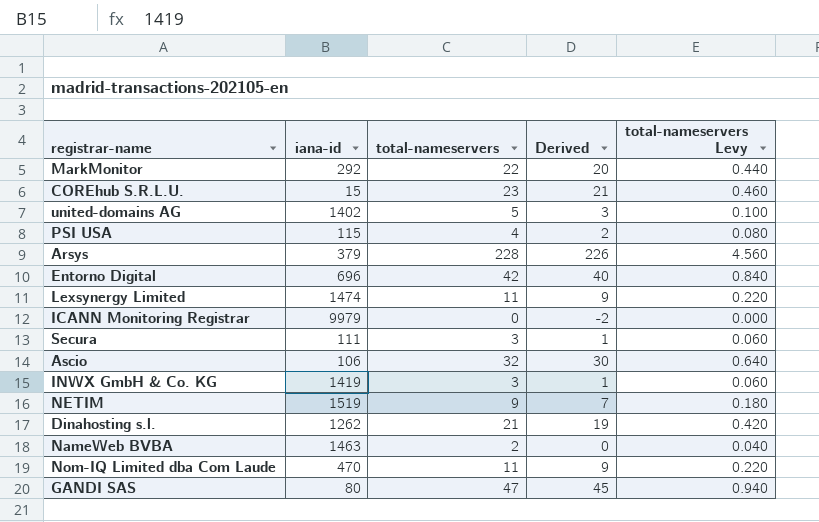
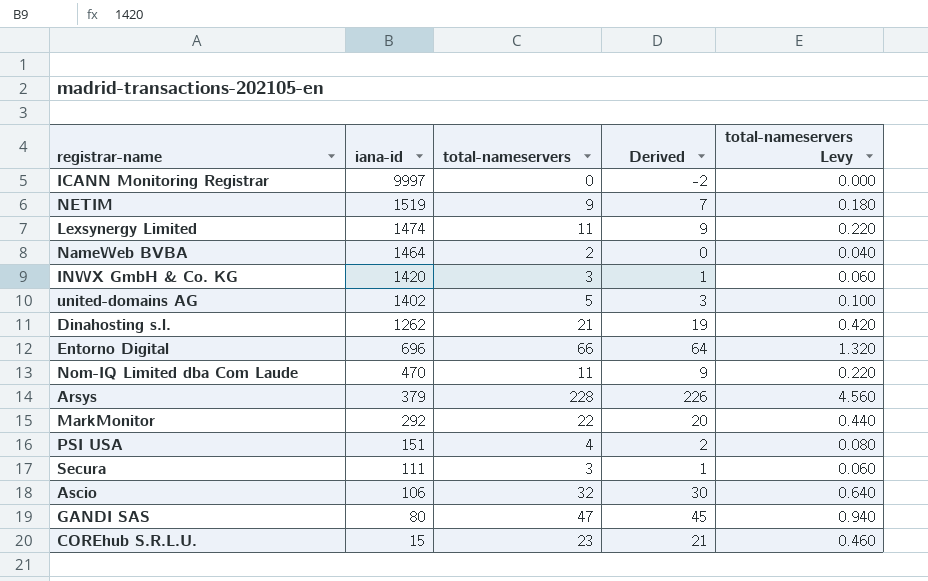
row order: none -> iana-id descending
ICANN Monitoring Registrar | iana-id: 9979 -> 9997
NameWeb BVBA | iana-id: 1463 -> 1464
INWX GmbH & Co. KG | iana-id: 1419 -> 1420
Entorno Digital | total-nameservers: 42 -> 66
Entorno Digital | Derived: 40 -> 64
Entorno Digital | total-nameservers Levy: 0.840 -> 1.320
PSI USA | iana-id: 115 -> 151

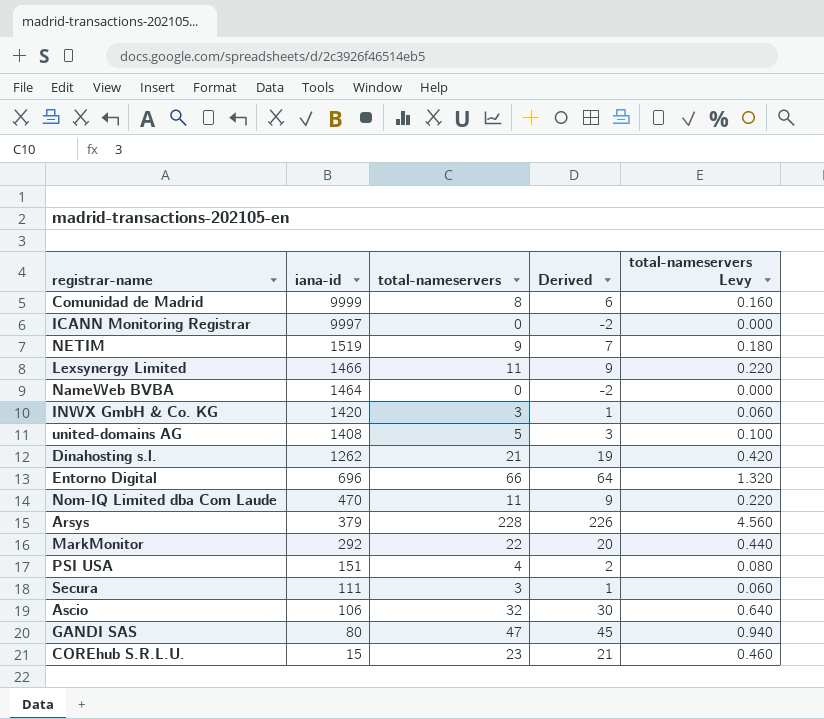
row Comunidad de Madrid: none -> 9999 | 8 | 6 | 0.160
Lexsynergy Limited | iana-id: 1474 -> 1466
NameWeb BVBA | total-nameservers: 2 -> 0
NameWeb BVBA | Derived: 0 -> -2
NameWeb BVBA | total-nameservers Levy: 0.040 -> 0.000
united-domains AG | iana-id: 1402 -> 1408

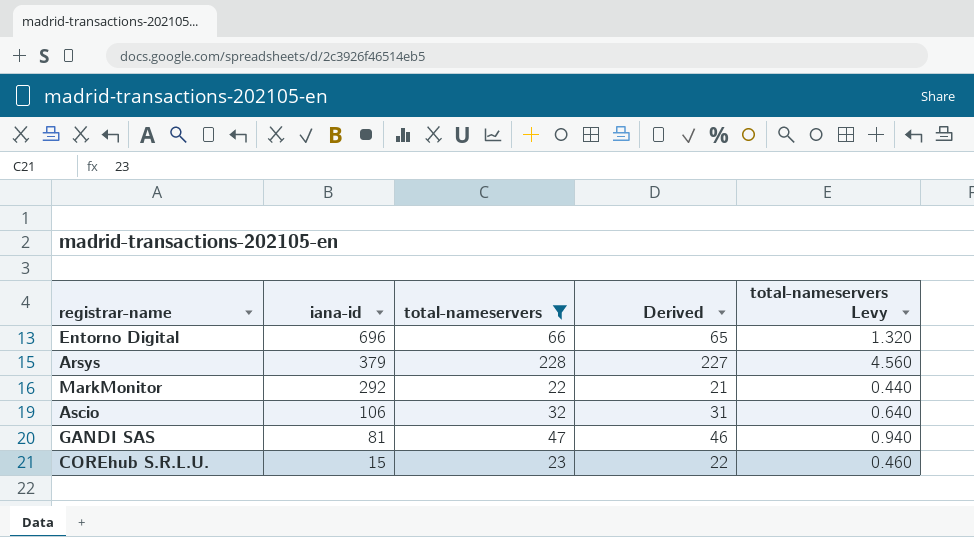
filter: none -> total-nameservers >= 22
column Derived | formula: [total-nameservers] - 2 -> [total-nameservers] - 1
GANDI SAS | iana-id: 80 -> 81

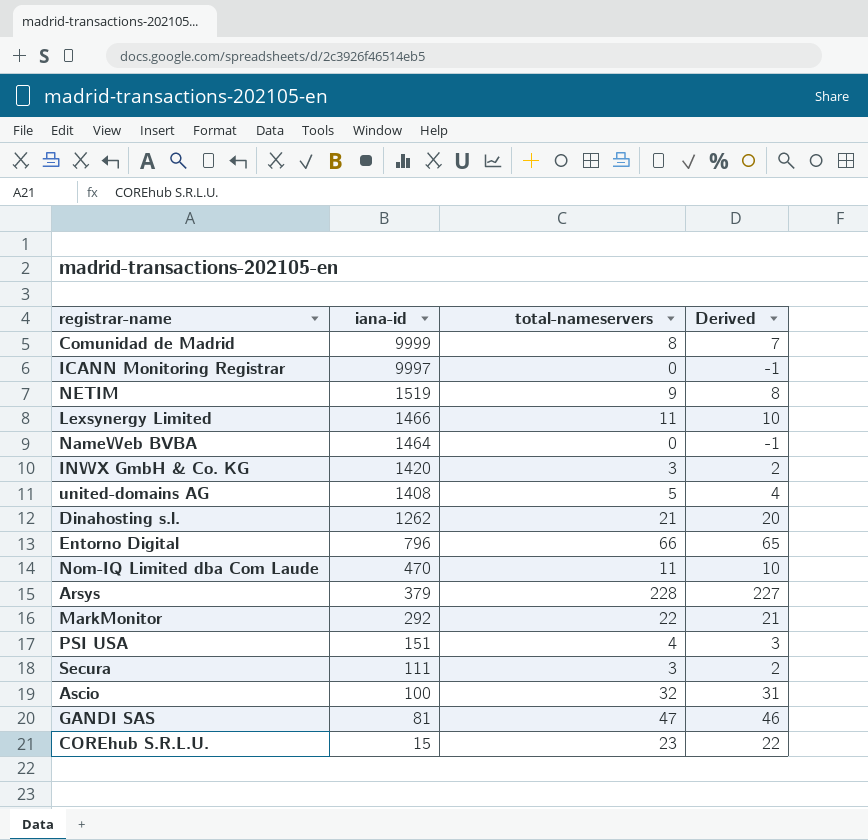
filter: total-nameservers >= 22 -> none
column total-nameservers Levy | formula: [total-nameservers] * 0.02 -> none
Entorno Digital | iana-id: 696 -> 796
Ascio | iana-id: 106 -> 100

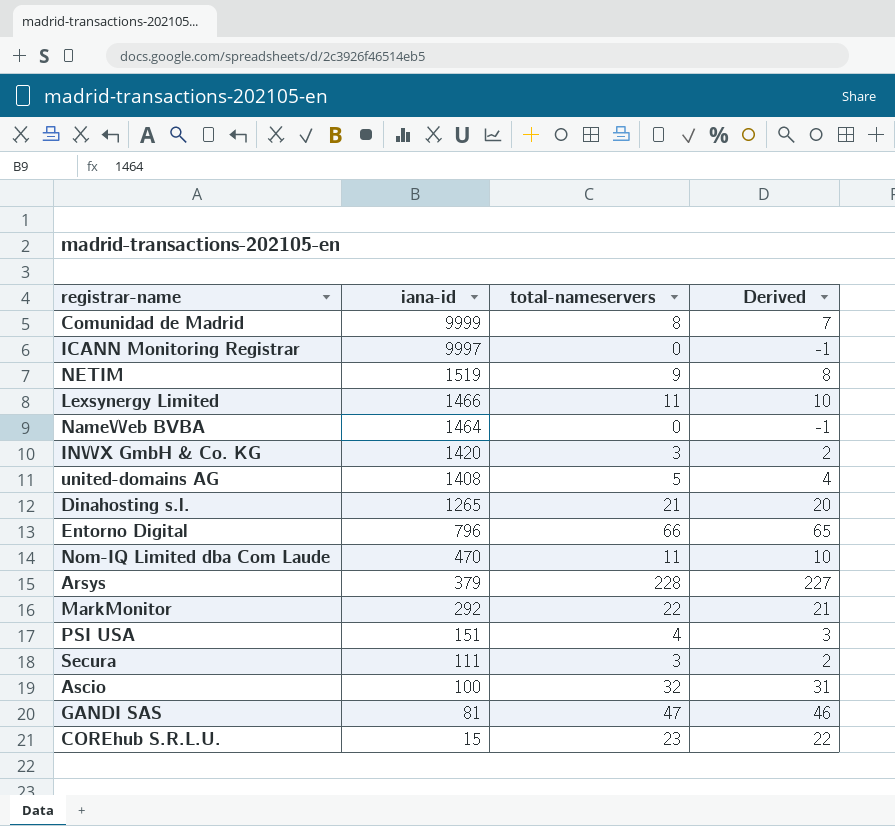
Dinahosting s.l. | iana-id: 1262 -> 1265

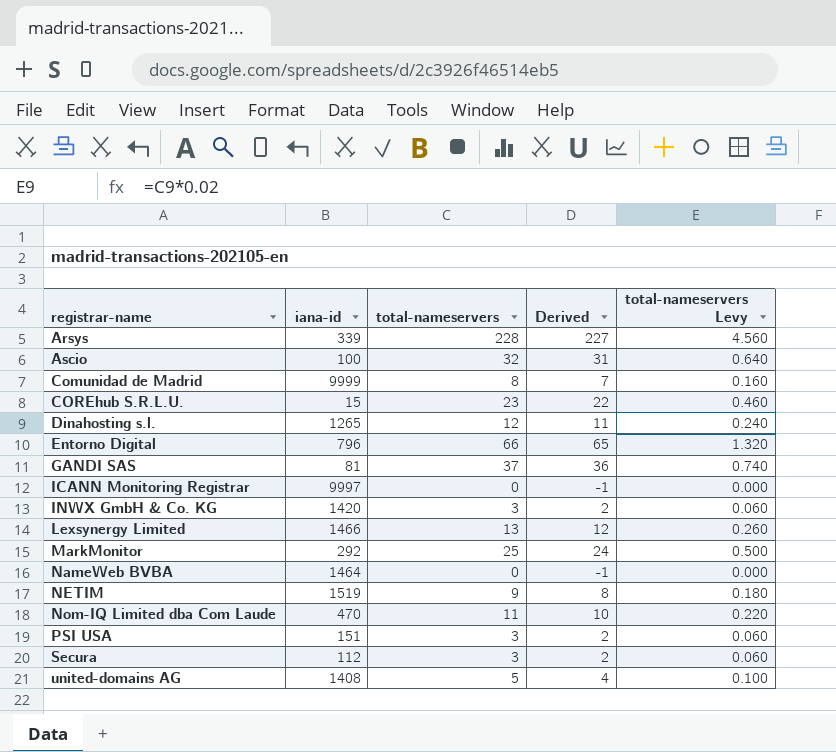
row order: iana-id descending -> registrar-name ascending
column total-nameservers Levy | formula: none -> [total-nameservers] * 0.02
Arsys | iana-id: 379 -> 339
Dinahosting s.l. | total-nameservers: 21 -> 12
Dinahosting s.l. | Derived: 20 -> 11
GANDI SAS | total-nameservers: 47 -> 37
GANDI SAS | Derived: 46 -> 36
Lexsynergy Limited | total-nameservers: 11 -> 13
Lexsynergy Limited | Derived: 10 -> 12
MarkMonitor | total-nameservers: 22 -> 25
MarkMonitor | Derived: 21 -> 24
PSI USA | total-nameservers: 4 -> 3
PSI USA | Derived: 3 -> 2
Secura | iana-id: 111 -> 112

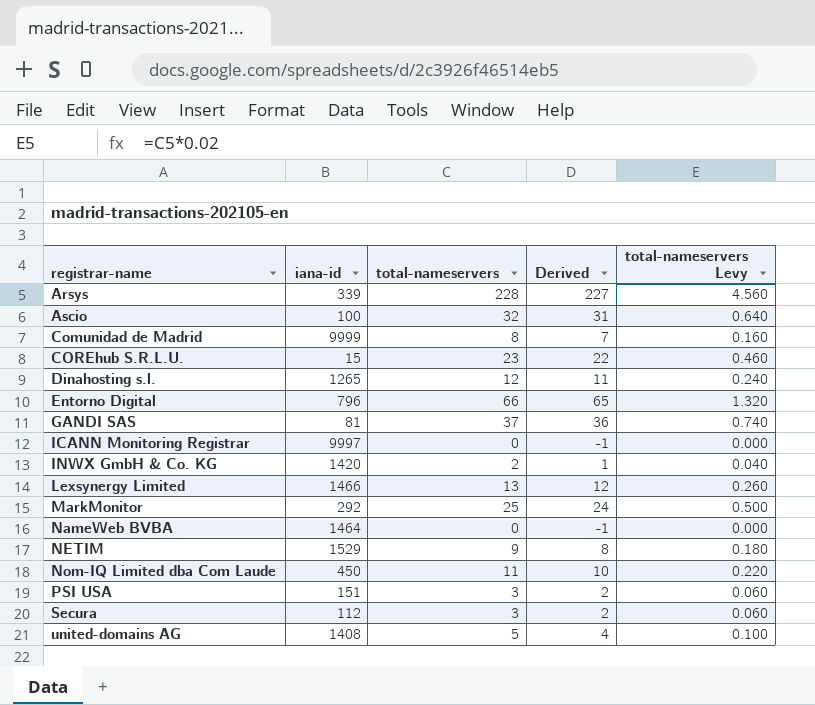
INWX GmbH & Co. KG | total-nameservers: 3 -> 2
INWX GmbH & Co. KG | Derived: 2 -> 1
INWX GmbH & Co. KG | total-nameservers Levy: 0.060 -> 0.040
NETIM | iana-id: 1519 -> 1529
Nom-IQ Limited dba Com Laude | iana-id: 470 -> 450

